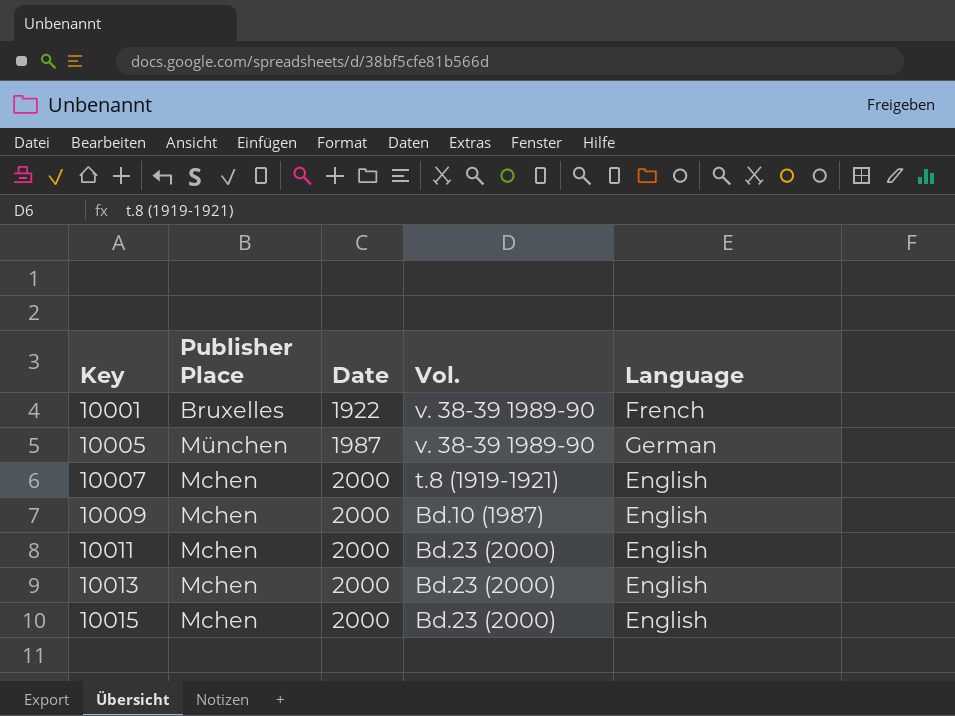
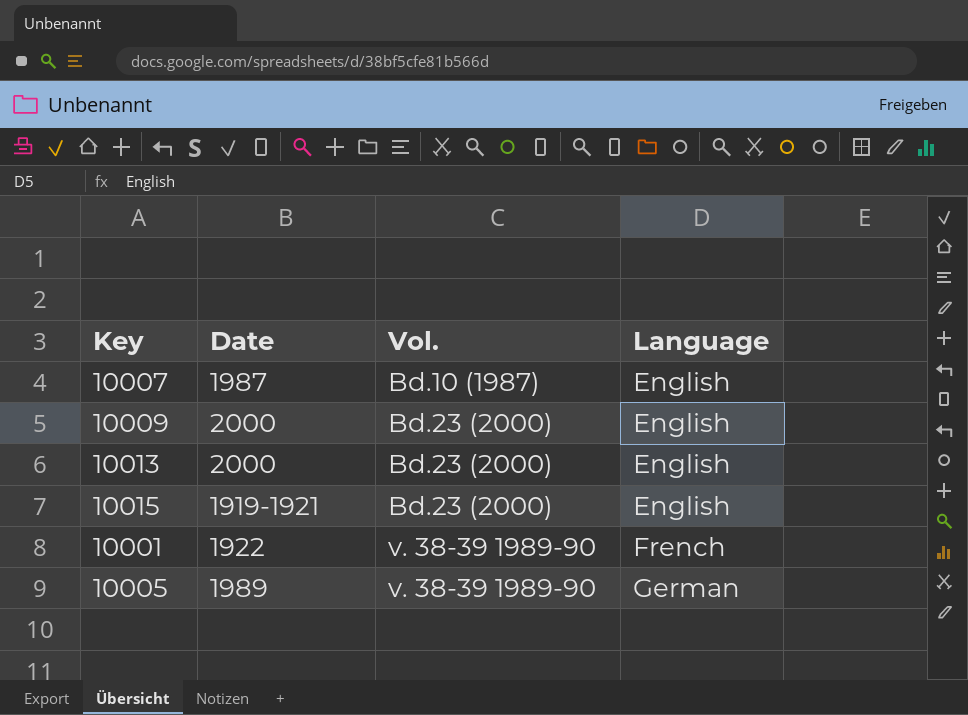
row order: Key ascending -> Vol. ascending
column Publisher Place | position: 2 -> none
row 10011: Mchen | 2000 | Bd.23 (2000) | English -> none
10007 | Date: 2000 -> 1987
10007 | Vol.: t.8 (1919-1921) -> Bd.10 (1987)
10009 | Vol.: Bd.10 (1987) -> Bd.23 (2000)
10015 | Date: 2000 -> 1919-1921
10005 | Date: 1987 -> 1989

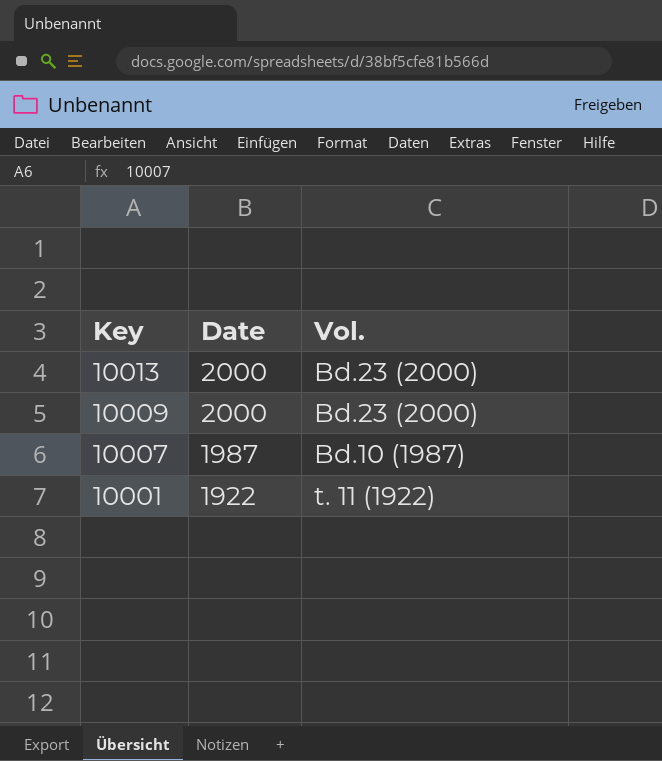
row order: Vol. ascending -> Key descending
column Language | position: 4 -> none
row 10015: 1919-1921 | Bd.23 (2000) | English -> none
row 10005: 1989 | v. 38-39 1989-90 | German -> none
10001 | Vol.: v. 38-39 1989-90 -> t. 11 (1922)

